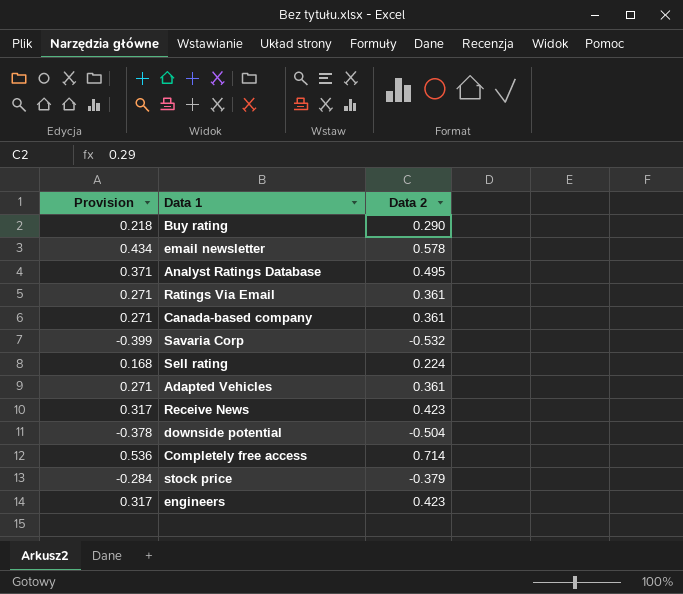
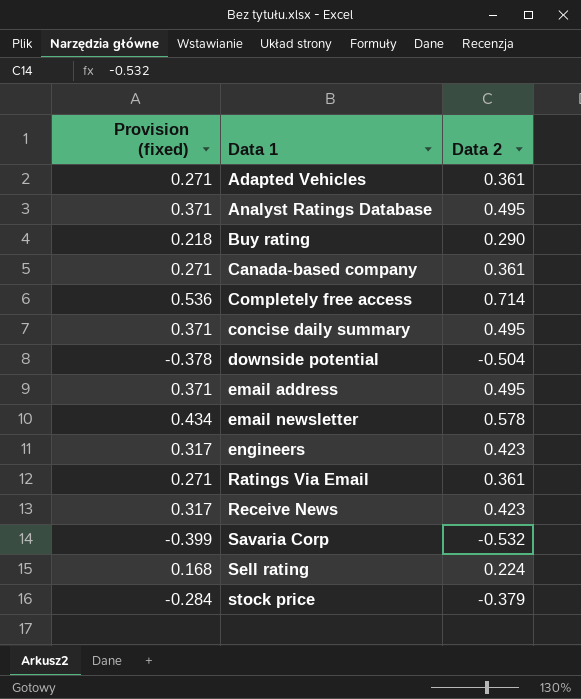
row order: none -> Data 1 ascending
column name: Provision -> Provision (fixed)
row concise daily summary: none -> 0.371 | 0.495
row email address: none -> 0.371 | 0.495

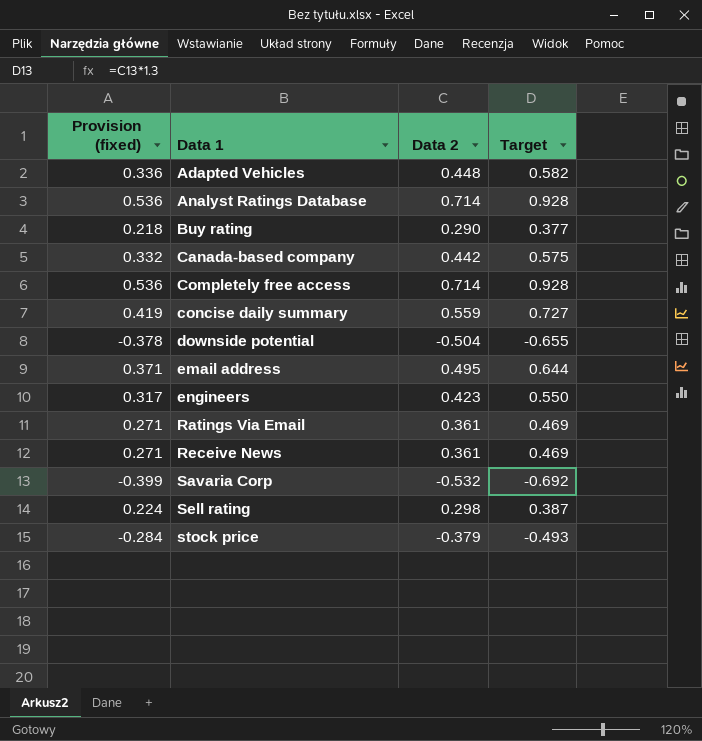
column Target | formula: none -> [Data 2] * 1.3
row email newsletter: 0.434 | 0.578 -> none
Adapted Vehicles | Provision (fixed): 0.271 -> 0.336
Adapted Vehicles | Data 2: 0.361 -> 0.448
Analyst Ratings Database | Provision (fixed): 0.371 -> 0.536
Analyst Ratings Database | Data 2: 0.495 -> 0.714
Canada-based company | Provision (fixed): 0.271 -> 0.332
Canada-based company | Data 2: 0.361 -> 0.442
concise daily summary | Provision (fixed): 0.371 -> 0.419
concise daily summary | Data 2: 0.495 -> 0.559
Receive News | Provision (fixed): 0.317 -> 0.271
Receive News | Data 2: 0.423 -> 0.361
Sell rating | Provision (fixed): 0.168 -> 0.224
Sell rating | Data 2: 0.224 -> 0.298

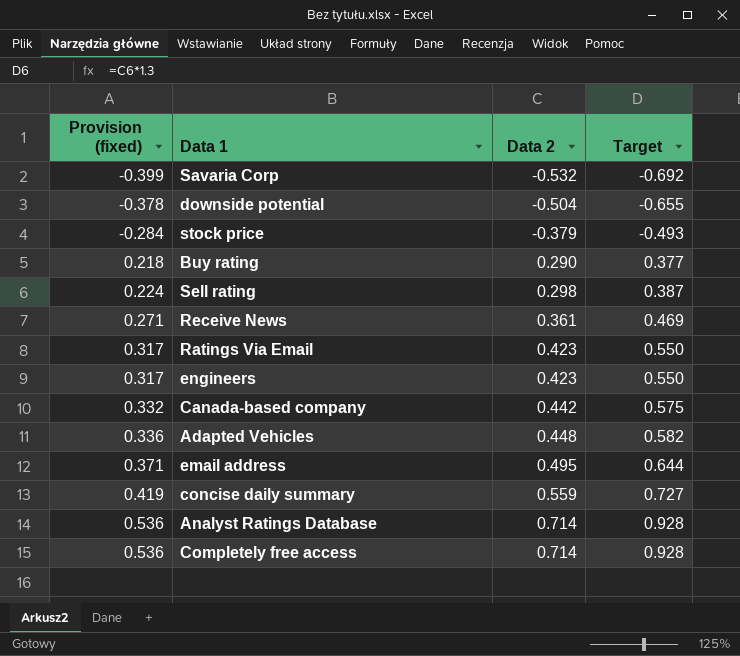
row order: Data 1 ascending -> Provision (fixed) ascending
Ratings Via Email | Provision (fixed): 0.271 -> 0.317
Ratings Via Email | Data 2: 0.361 -> 0.423
Ratings Via Email | Target: 0.469 -> 0.550

